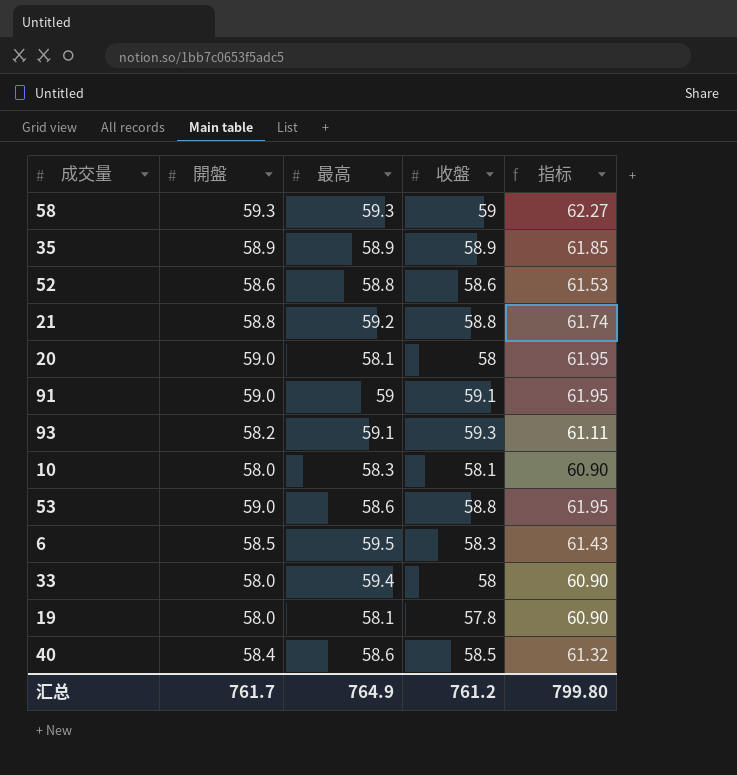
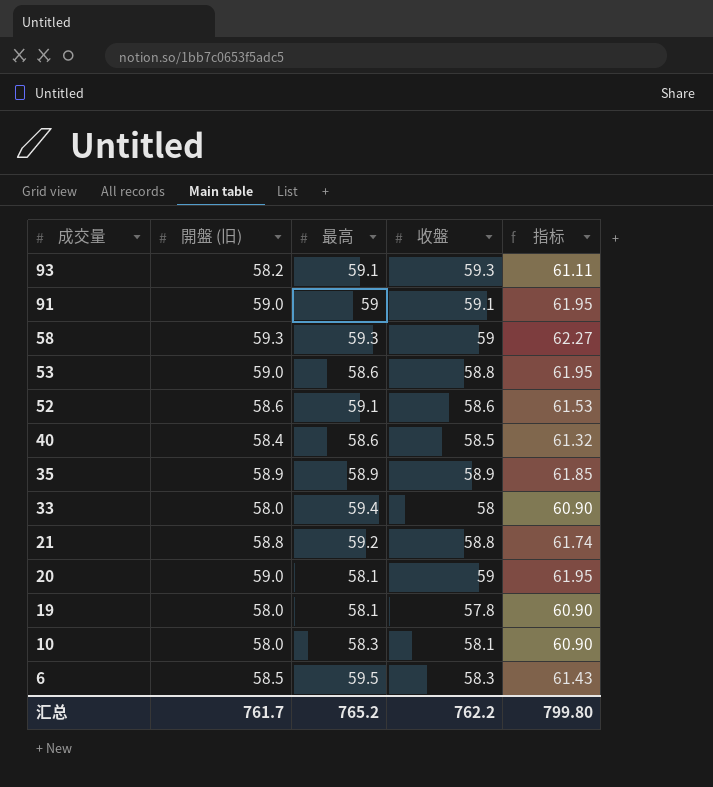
row order: none -> 成交量 descending
column name: 開盤 -> 開盤 (旧)
52 | 最高: 58.8 -> 59.1
20 | 收盤: 58 -> 59
汇总 | 最高: 764.9 -> 765.2
汇总 | 收盤: 761.2 -> 762.2

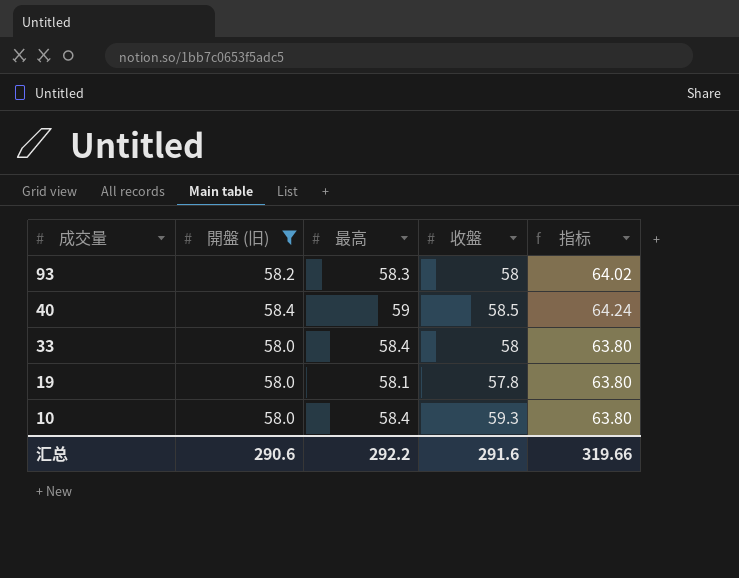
filter: none -> 開盤 (旧) <= 58.4
column 指标 | formula: [開盤 (旧)] * 1.05 -> [開盤 (旧)] * 1.1
93 | 最高: 59.1 -> 58.3
93 | 收盤: 59.3 -> 58
40 | 最高: 58.6 -> 59
33 | 最高: 59.4 -> 58.4
10 | 最高: 58.3 -> 58.4
10 | 收盤: 58.1 -> 59.3
汇总 | 開盤 (旧): 761.7 -> 290.6
汇总 | 最高: 765.2 -> 292.2
汇总 | 收盤: 762.2 -> 291.6
汇总 | 指标: 799.80 -> 319.66

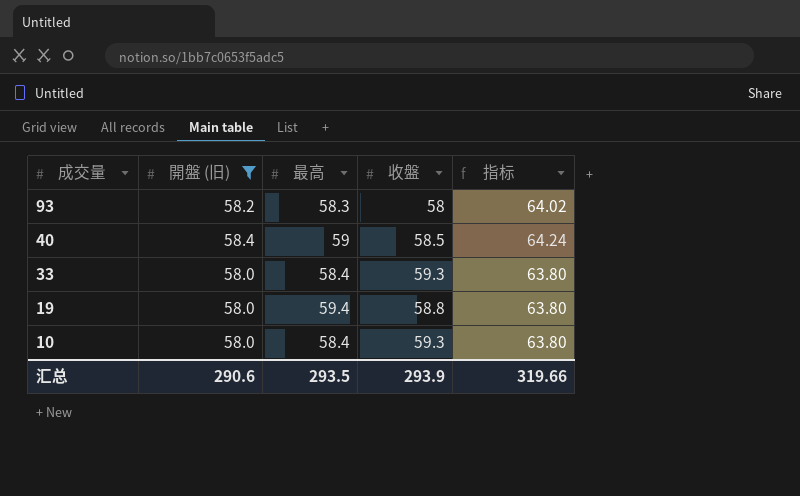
33 | 收盤: 58 -> 59.3
19 | 最高: 58.1 -> 59.4
19 | 收盤: 57.8 -> 58.8
汇总 | 最高: 292.2 -> 293.5
汇总 | 收盤: 291.6 -> 293.9

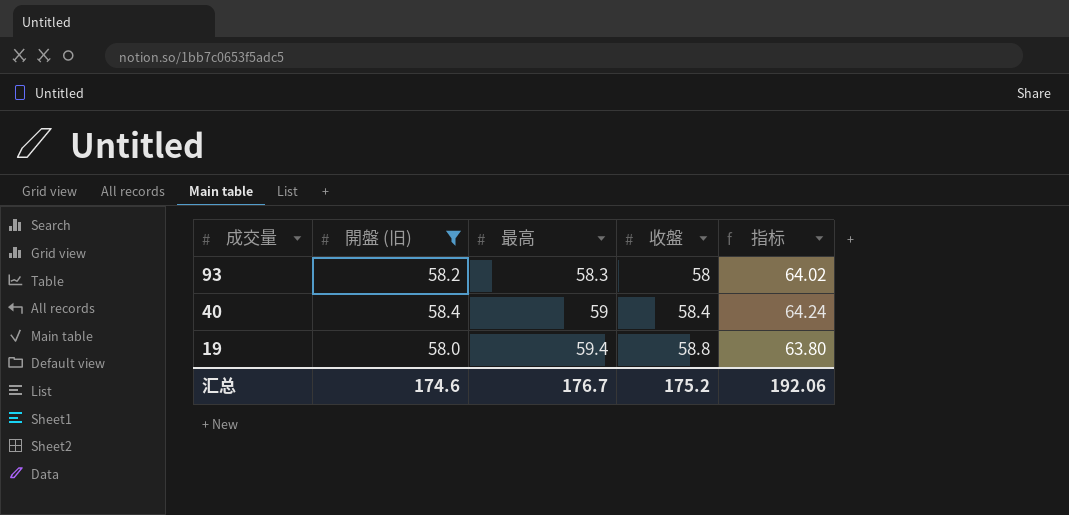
row 33: 58.0 | 58.4 | 59.3 | 63.80 -> none
row 10: 58.0 | 58.4 | 59.3 | 63.80 -> none
40 | 收盤: 58.5 -> 58.4
汇总 | 開盤 (旧): 290.6 -> 174.6
汇总 | 最高: 293.5 -> 176.7
汇总 | 收盤: 293.9 -> 175.2
汇总 | 指标: 319.66 -> 192.06

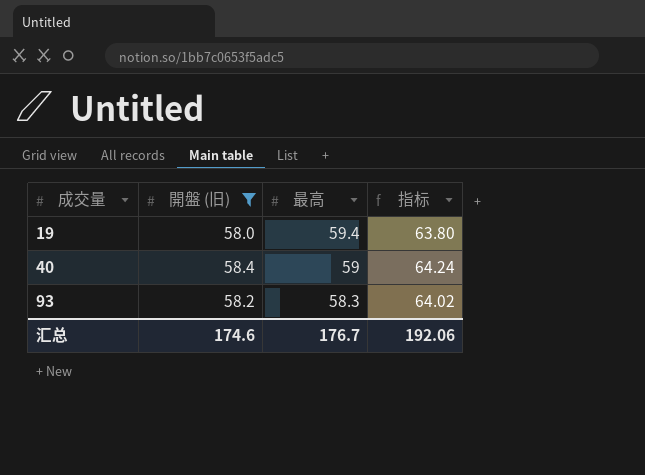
row order: 成交量 descending -> 成交量 ascending
column 收盤 | position: 4 -> none

